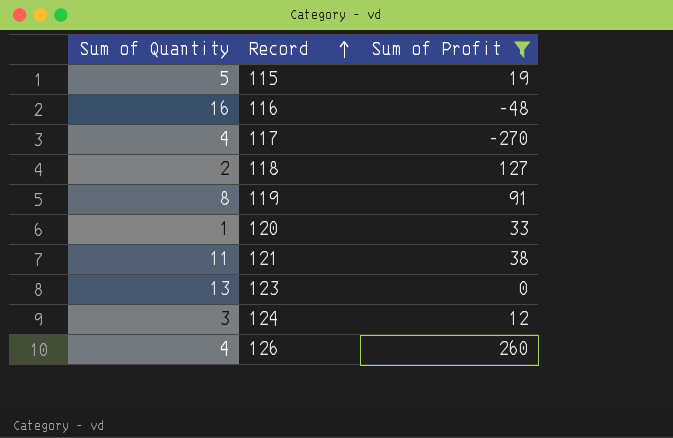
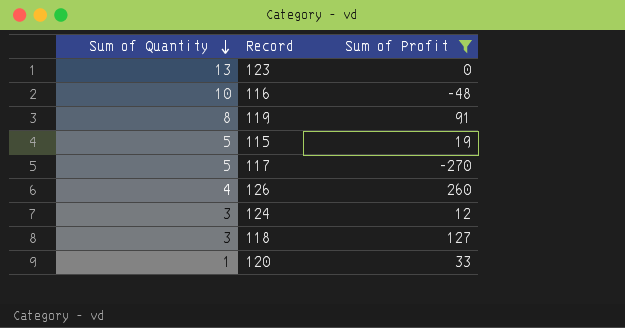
row order: Record ascending -> Sum of Quantity descending
row 121: 11 | 38 -> none
116 | Sum of Quantity: 16 -> 10
117 | Sum of Quantity: 4 -> 5
118 | Sum of Quantity: 2 -> 3

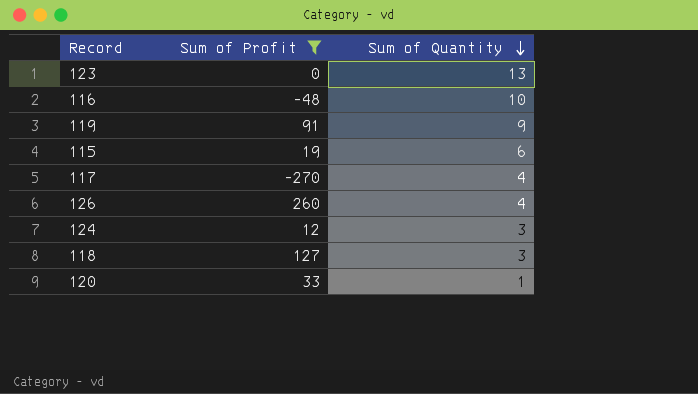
column Sum of Quantity | position: 1 -> 3
119 | Sum of Quantity: 8 -> 9
115 | Sum of Quantity: 5 -> 6
117 | Sum of Quantity: 5 -> 4

